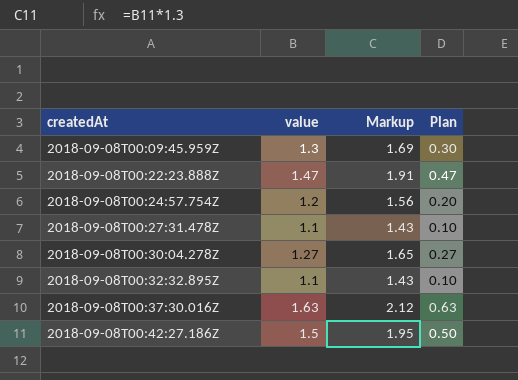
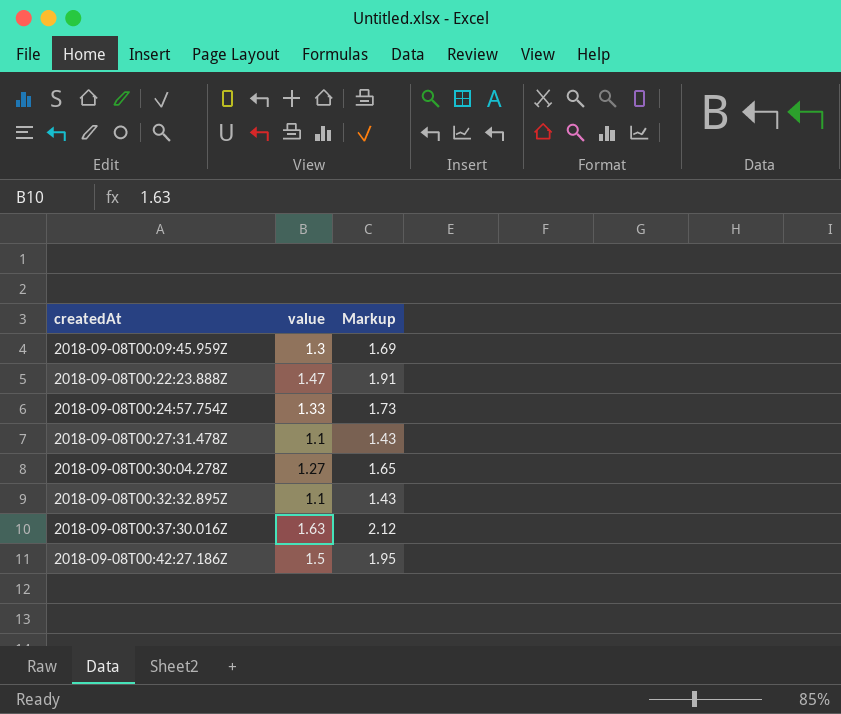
column Plan | formula: [value] - 1 -> none
2018-09-08T00:24:57.754Z | value: 1.2 -> 1.33
2018-09-08T00:24:57.754Z | Markup: 1.56 -> 1.73

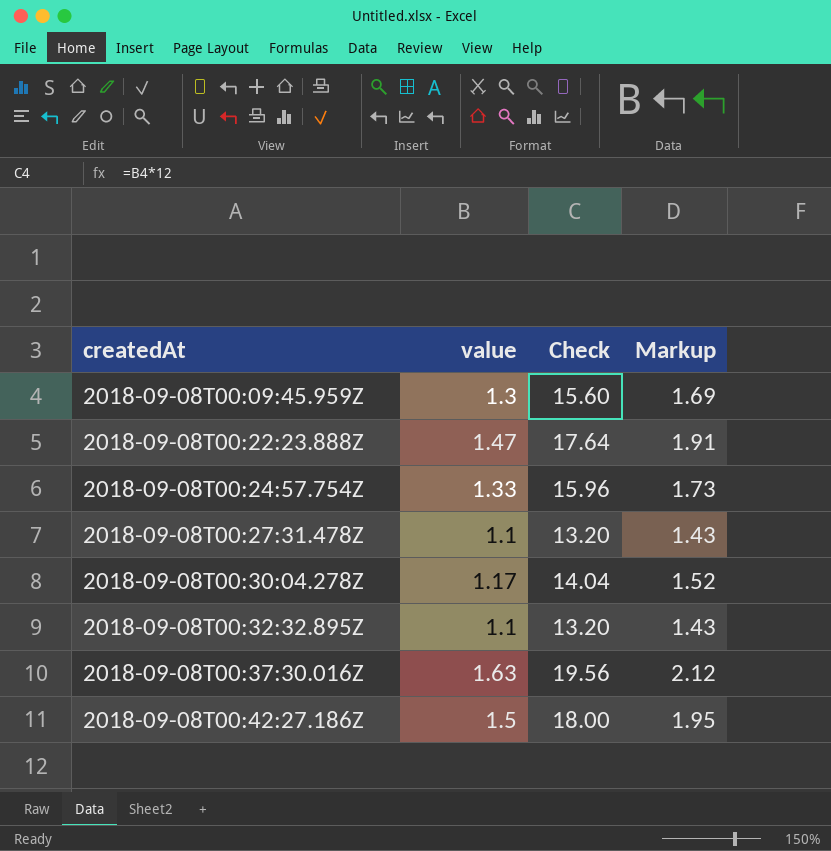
column Check | formula: none -> [value] * 12
2018-09-08T00:30:04.278Z | value: 1.27 -> 1.17
2018-09-08T00:30:04.278Z | Markup: 1.65 -> 1.52

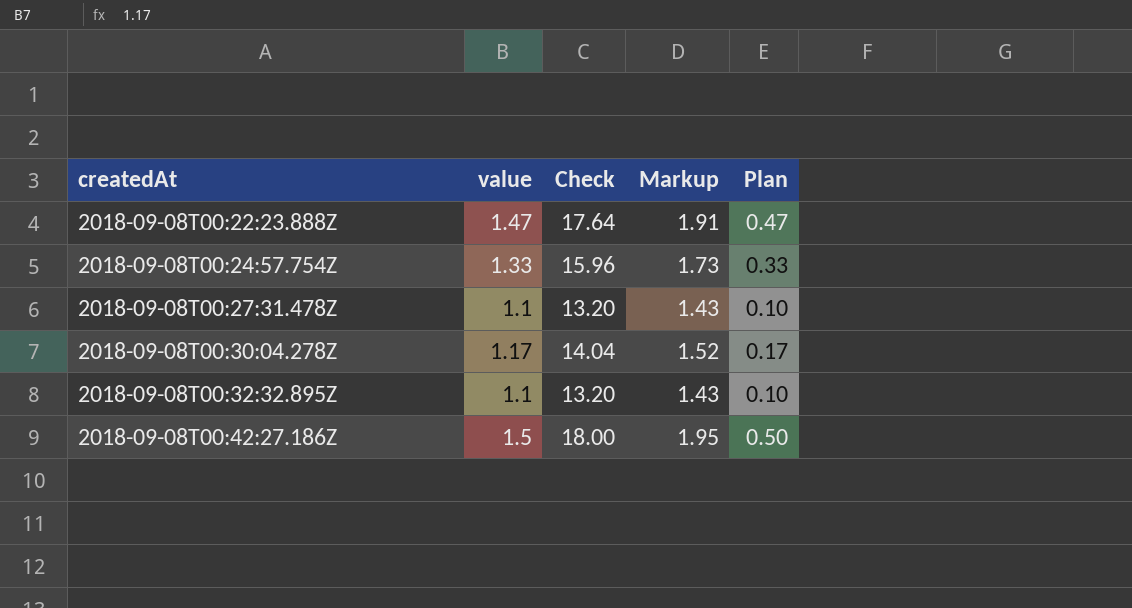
column Plan | formula: none -> [value] - 1
row 2018-09-08T00:09:45.959Z: 1.3 | 15.60 | 1.69 -> none
row 2018-09-08T00:37:30.016Z: 1.63 | 19.56 | 2.12 -> none

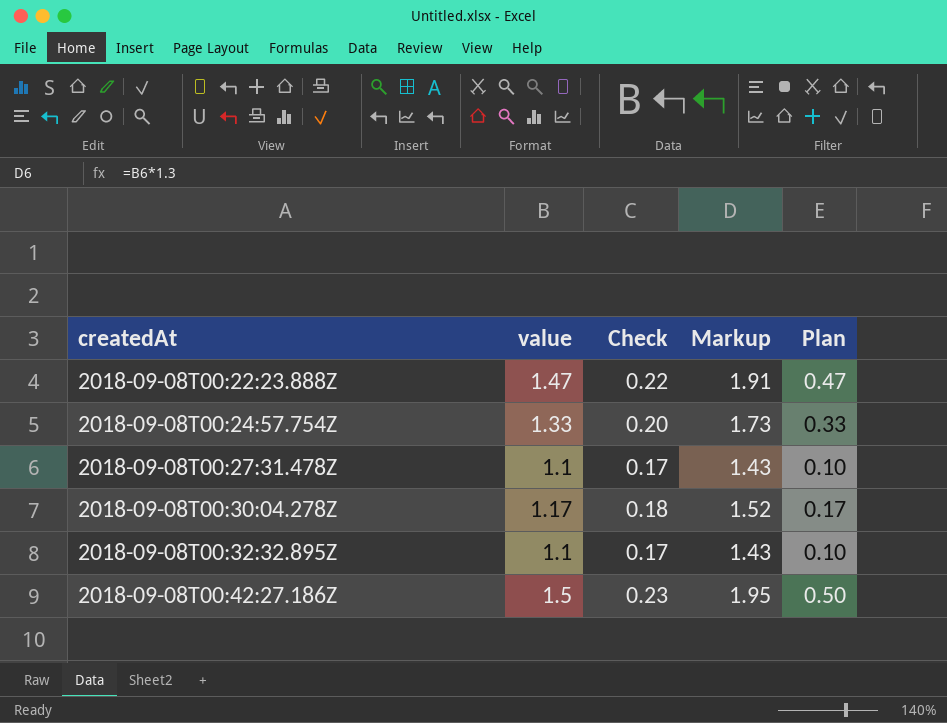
column Check | formula: [value] * 12 -> [value] * 0.15

